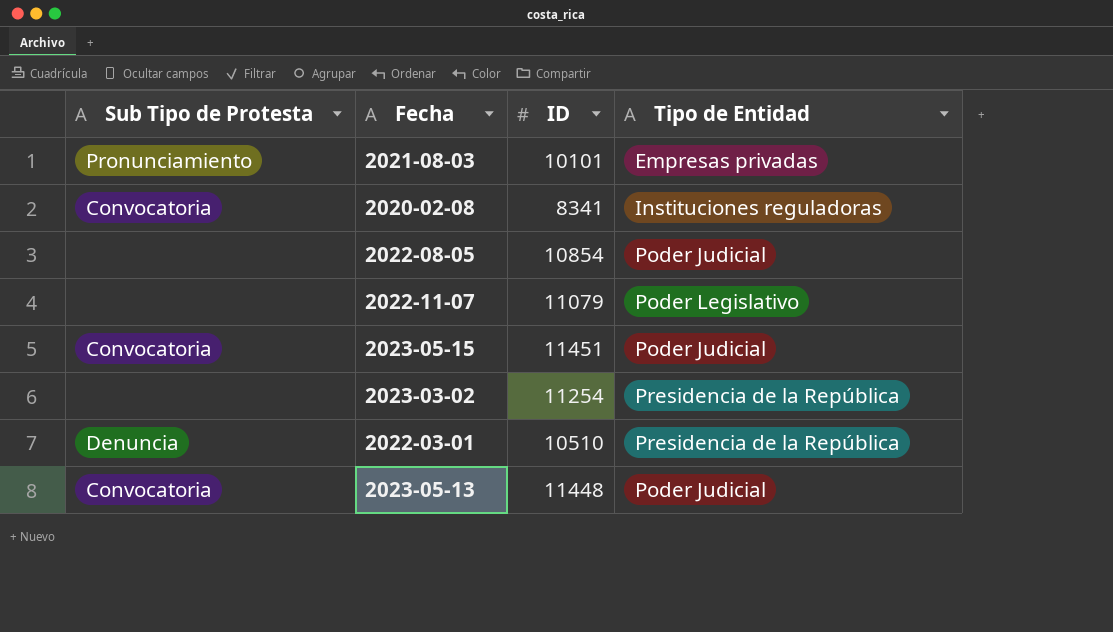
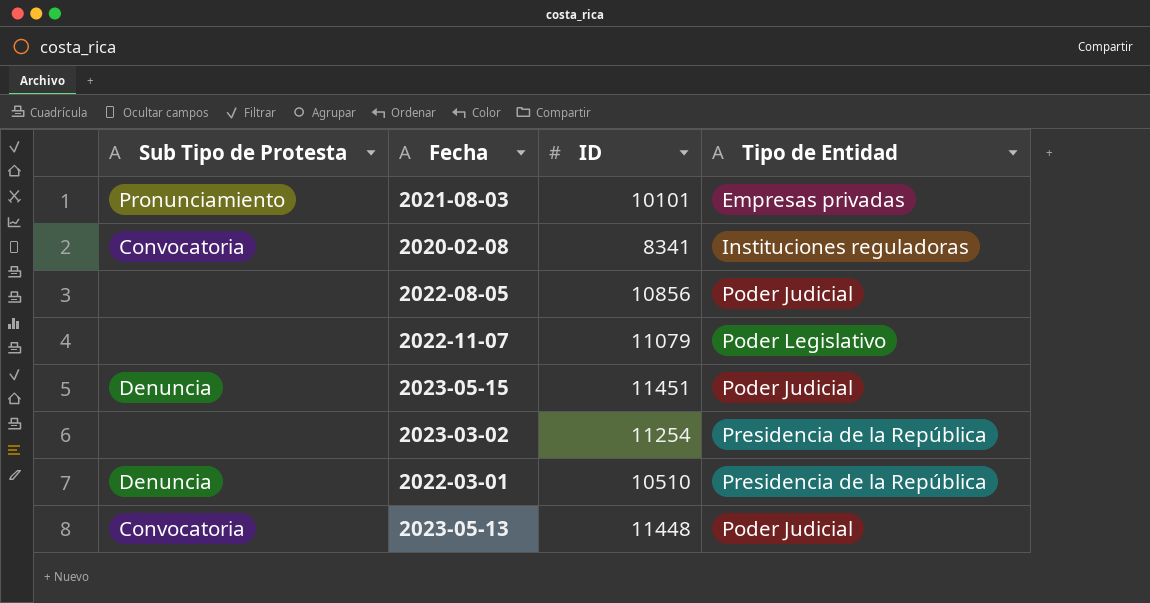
2022-08-05 | ID: 10854 -> 10856
2023-05-15 | Sub Tipo de Protesta: Convocatoria -> Denuncia

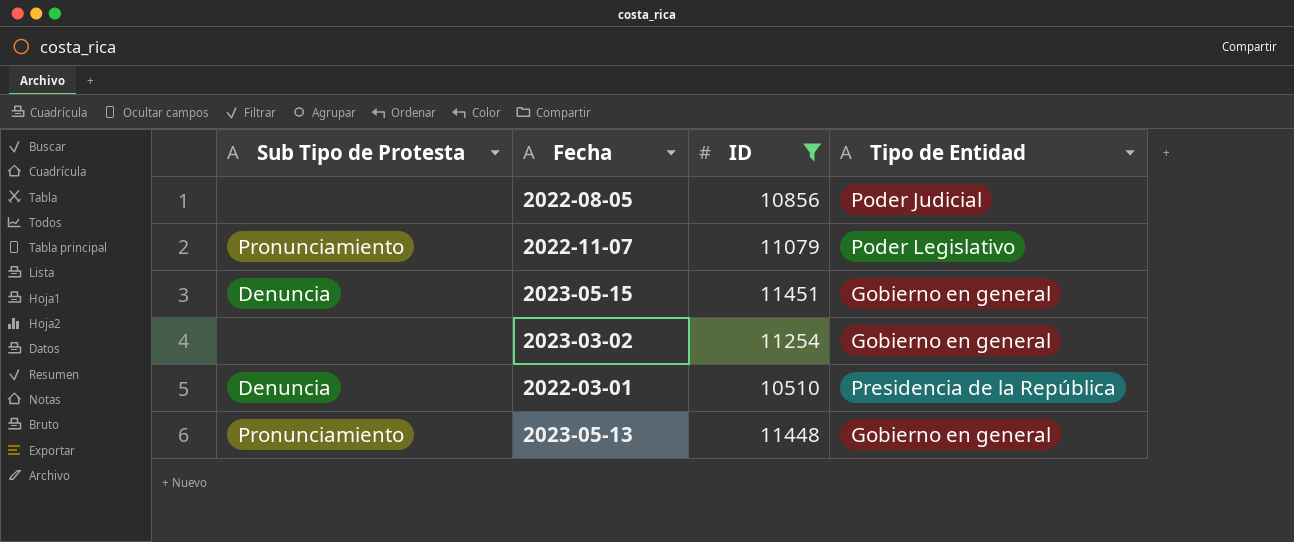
filter: none -> ID >= 10510
2022-11-07 | Sub Tipo de Protesta: none -> Pronunciamiento
2023-05-15 | Tipo de Entidad: Poder Judicial -> Gobierno en general
2023-03-02 | Tipo de Entidad: Presidencia de la República -> Gobierno en general
2023-05-13 | Sub Tipo de Protesta: Convocatoria -> Pronunciamiento
2023-05-13 | Tipo de Entidad: Poder Judicial -> Gobierno en general

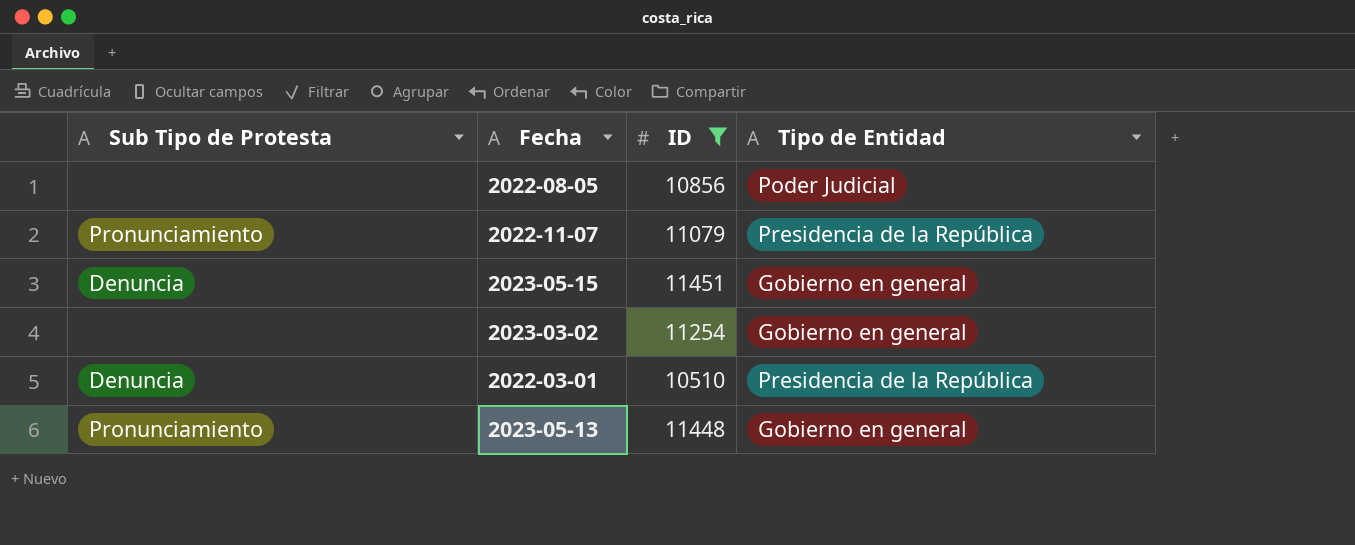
2022-11-07 | Tipo de Entidad: Poder Legislativo -> Presidencia de la República

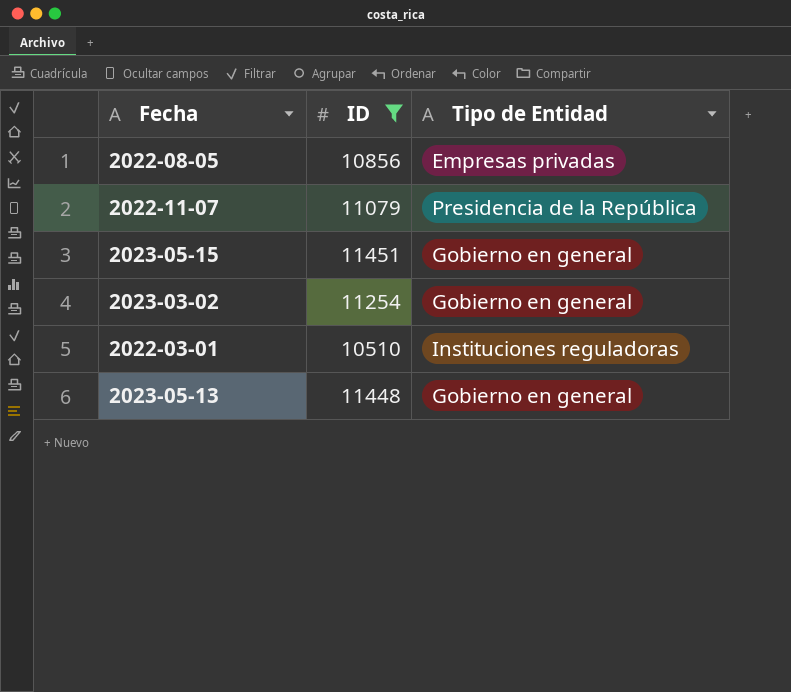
column Sub Tipo de Protesta | position: 1 -> none
2022-08-05 | Tipo de Entidad: Poder Judicial -> Empresas privadas
2022-03-01 | Tipo de Entidad: Presidencia de la República -> Instituciones reguladoras

